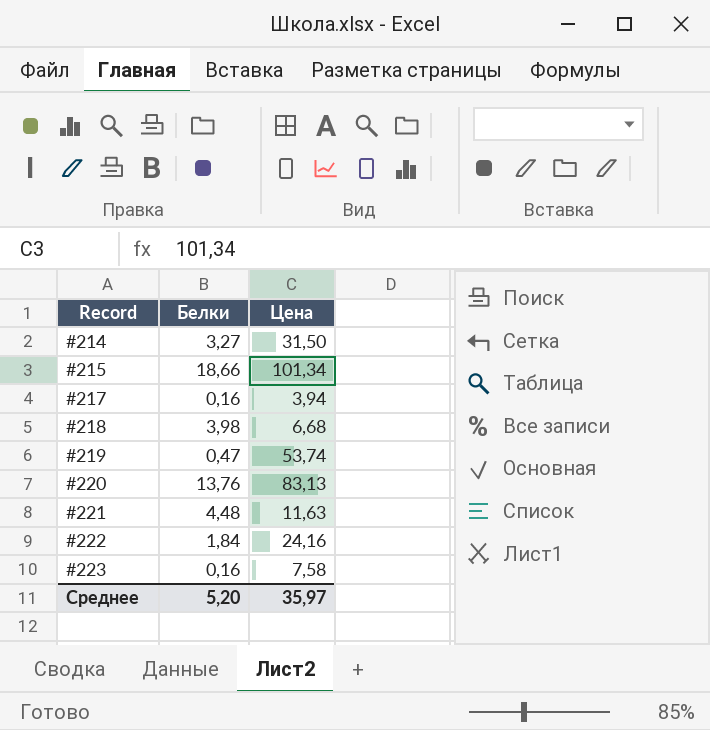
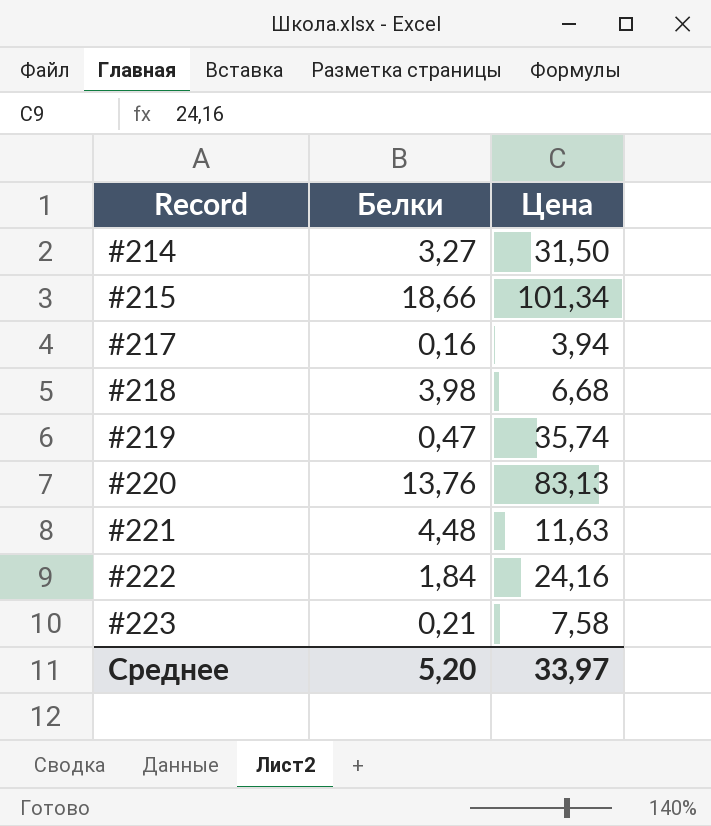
#219 | Цена: 53,74 -> 35,74
#223 | Белки: 0,16 -> 0,21
Среднее | Цена: 35,97 -> 33,97

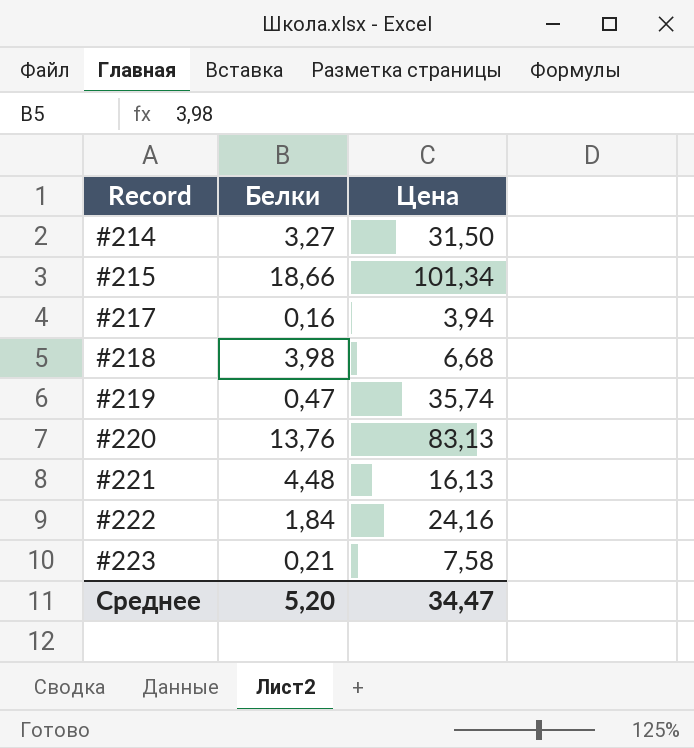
#221 | Цена: 11,63 -> 16,13
Среднее | Цена: 33,97 -> 34,47

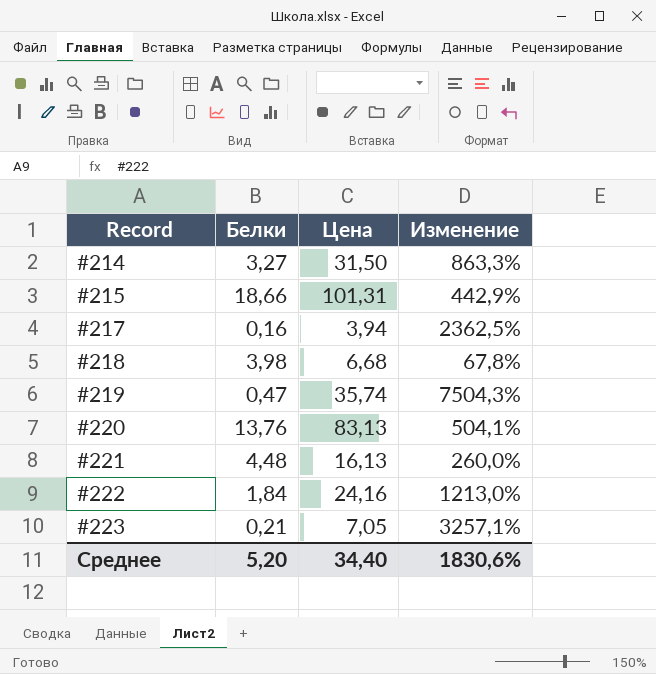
column Изменение | formula: none -> ([Цена] - [Белки]) / [Белки]
#215 | Цена: 101,34 -> 101,31
#223 | Цена: 7,58 -> 7,05
Среднее | Цена: 34,47 -> 34,40

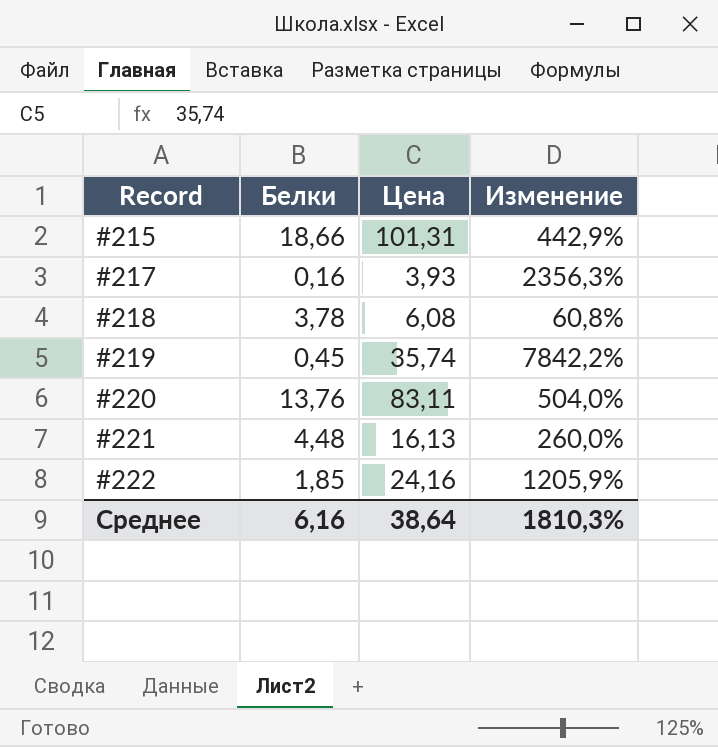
row #214: 3,27 | 31,50 | 863,3% -> none
row #223: 0,21 | 7,05 | 3257,1% -> none
#217 | Цена: 3,94 -> 3,93
#217 | Изменение: 2362,5% -> 2356,3%
#218 | Белки: 3,98 -> 3,78
#218 | Цена: 6,68 -> 6,08
#218 | Изменение: 67,8% -> 60,8%
#219 | Белки: 0,47 -> 0,45
#219 | Изменение: 7504,3% -> 7842,2%
#220 | Цена: 83,13 -> 83,11
#220 | Изменение: 504,1% -> 504,0%
#222 | Белки: 1,84 -> 1,85
#222 | Изменение: 1213,0% -> 1205,9%
Среднее | Белки: 5,20 -> 6,16
Среднее | Цена: 34,40 -> 38,64
Среднее | Изменение: 1830,6% -> 1810,3%

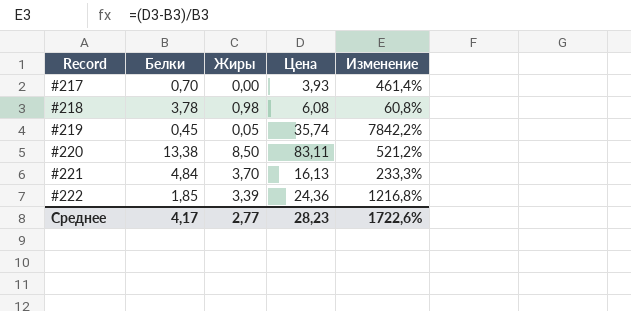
column Жиры | position: none -> 3
row #215: 18,66 | 101,31 | 442,9% -> none
#217 | Белки: 0,16 -> 0,70
#217 | Изменение: 2356,3% -> 461,4%
#220 | Белки: 13,76 -> 13,38
#220 | Изменение: 504,0% -> 521,2%
#221 | Белки: 4,48 -> 4,84
#221 | Изменение: 260,0% -> 233,3%
#222 | Цена: 24,16 -> 24,36
#222 | Изменение: 1205,9% -> 1216,8%
Среднее | Белки: 6,16 -> 4,17
Среднее | Цена: 38,64 -> 28,23
Среднее | Изменение: 1810,3% -> 1722,6%

